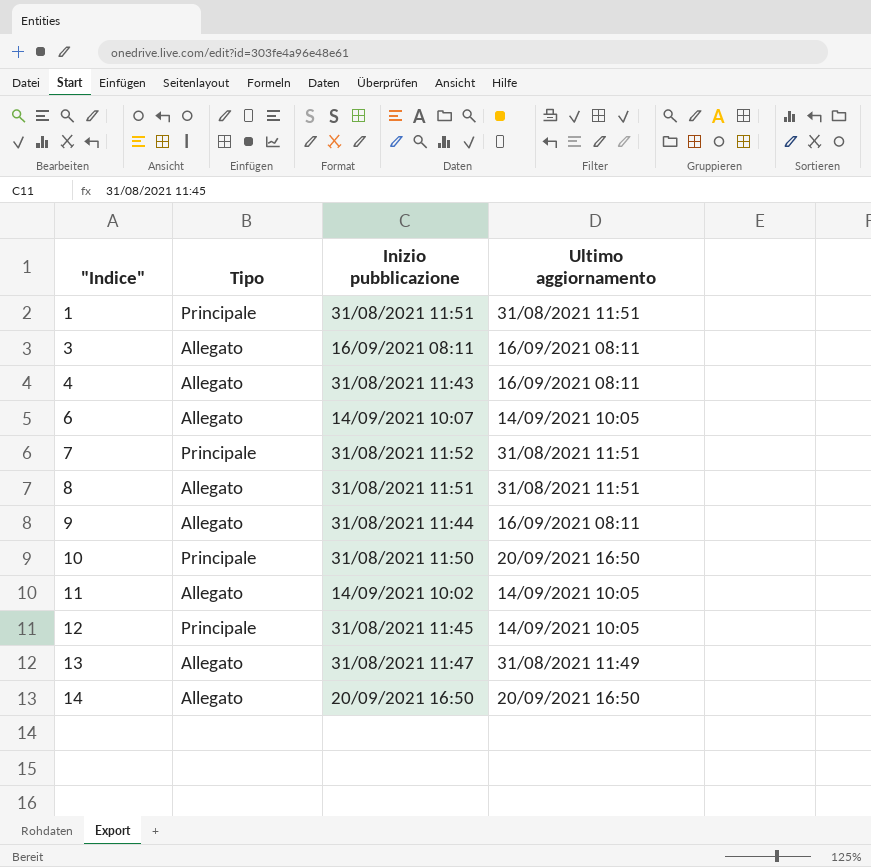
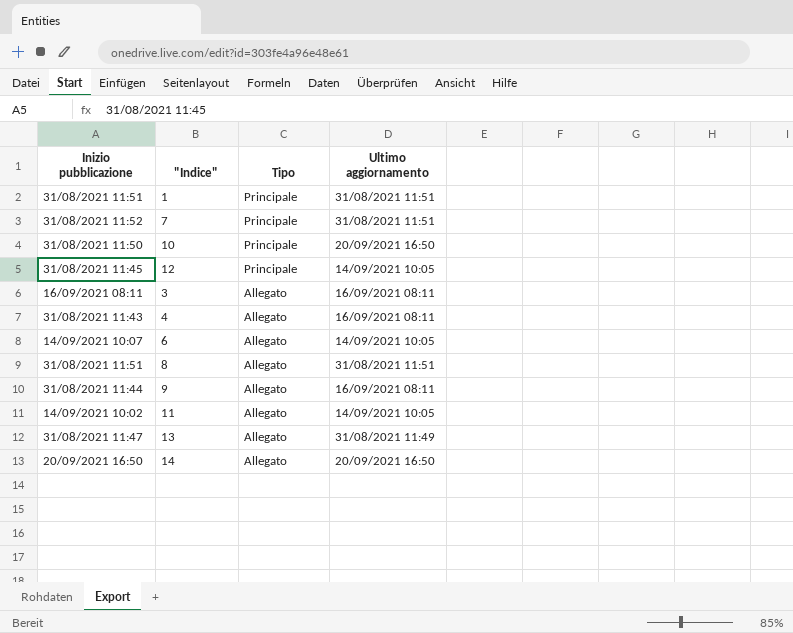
row order: "Indice" ascending -> Tipo descending
column Inizio pubblicazione | position: 3 -> 1

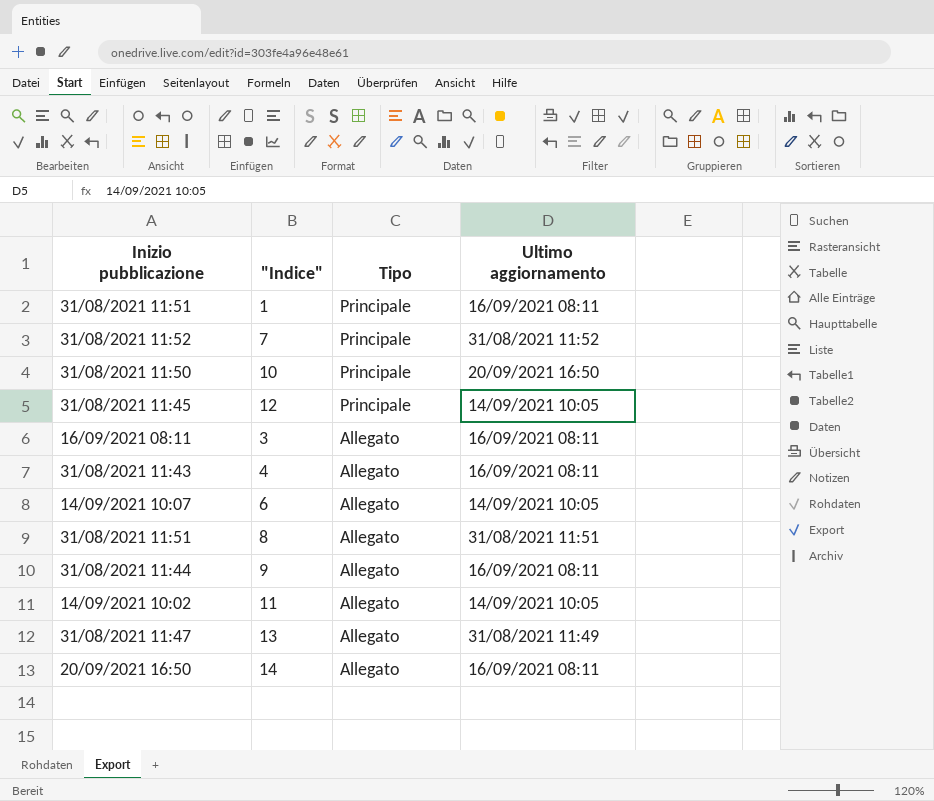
1 | Ultimo aggiornamento: 31/08/2021 11:51 -> 16/09/2021 08:11
7 | Ultimo aggiornamento: 31/08/2021 11:51 -> 31/08/2021 11:52
14 | Ultimo aggiornamento: 20/09/2021 16:50 -> 16/09/2021 08:11

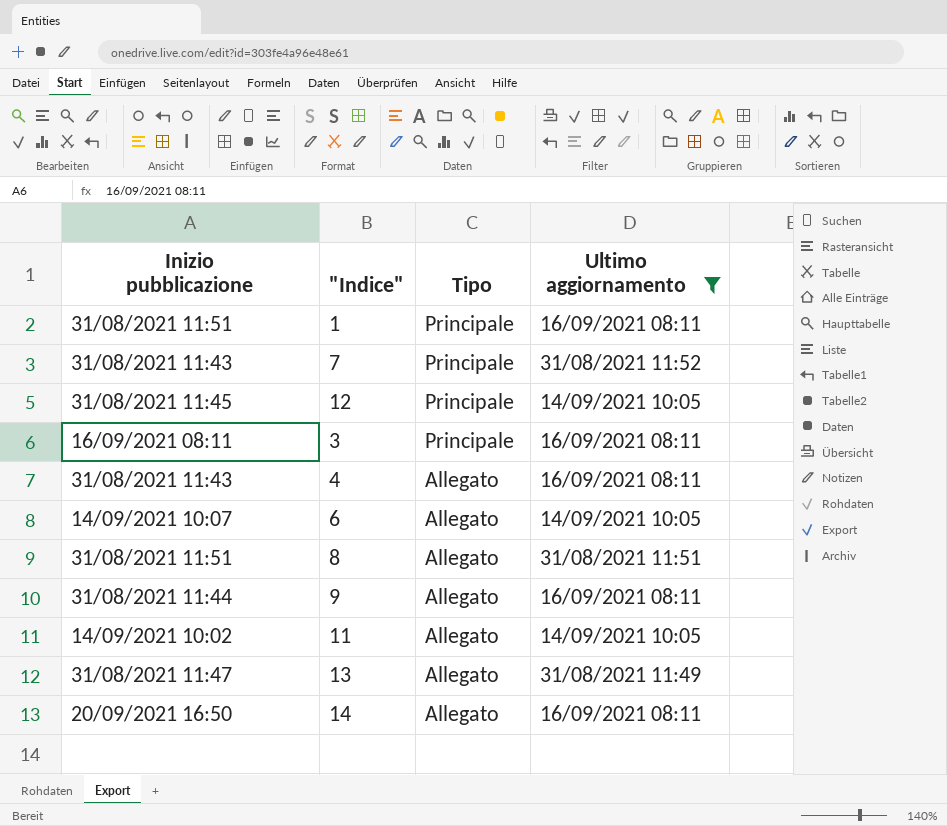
filter: none -> Ultimo aggiornamento != 20/09/2021 16:50
7 | Inizio pubblicazione: 31/08/2021 11:52 -> 31/08/2021 11:43
3 | Tipo: Allegato -> Principale

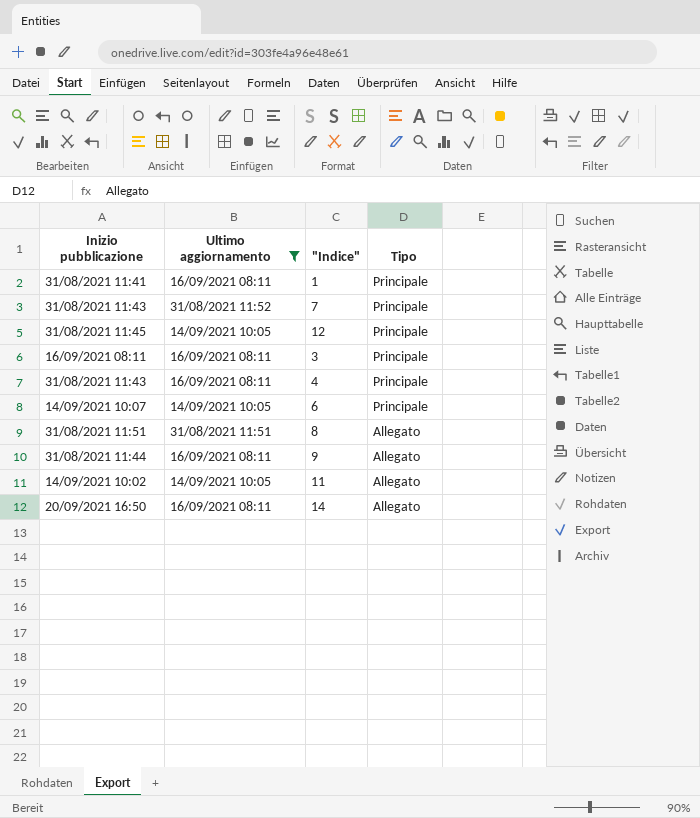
column Ultimo aggiornamento | position: 4 -> 2
row 13: 31/08/2021 11:47 | Allegato | 31/08/2021 11:49 -> none
1 | Inizio pubblicazione: 31/08/2021 11:51 -> 31/08/2021 11:41
4 | Tipo: Allegato -> Principale
6 | Tipo: Allegato -> Principale

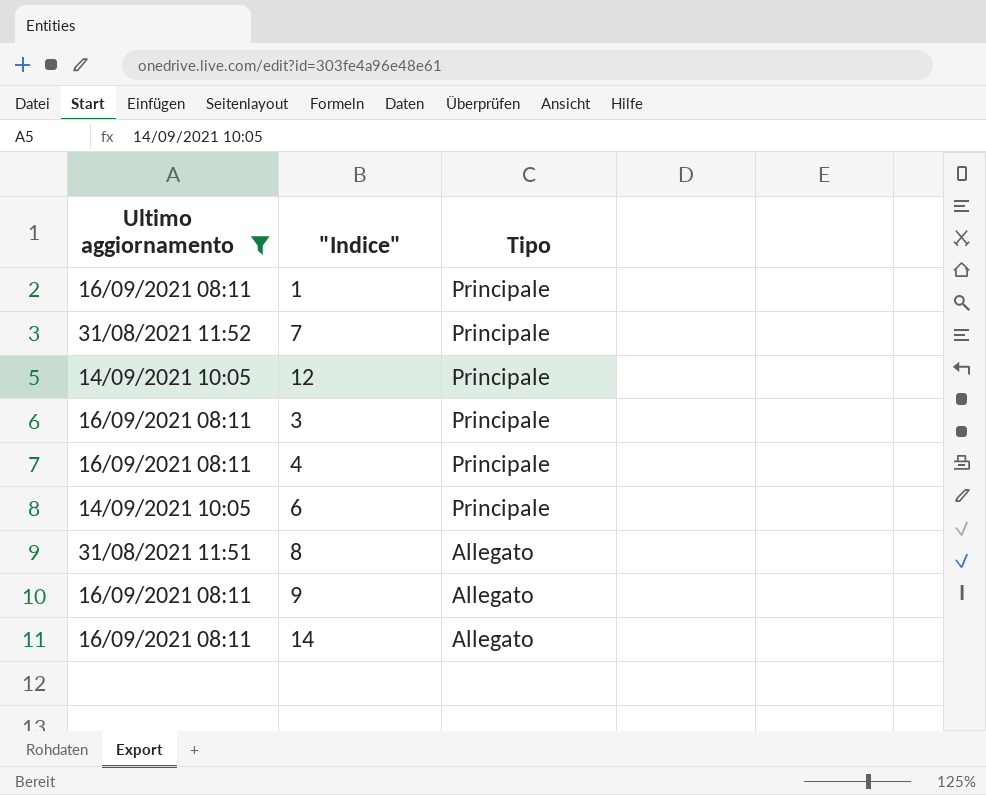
column Inizio pubblicazione | position: 1 -> none
row 11: 14/09/2021 10:02 | 14/09/2021 10:05 | Allegato -> none

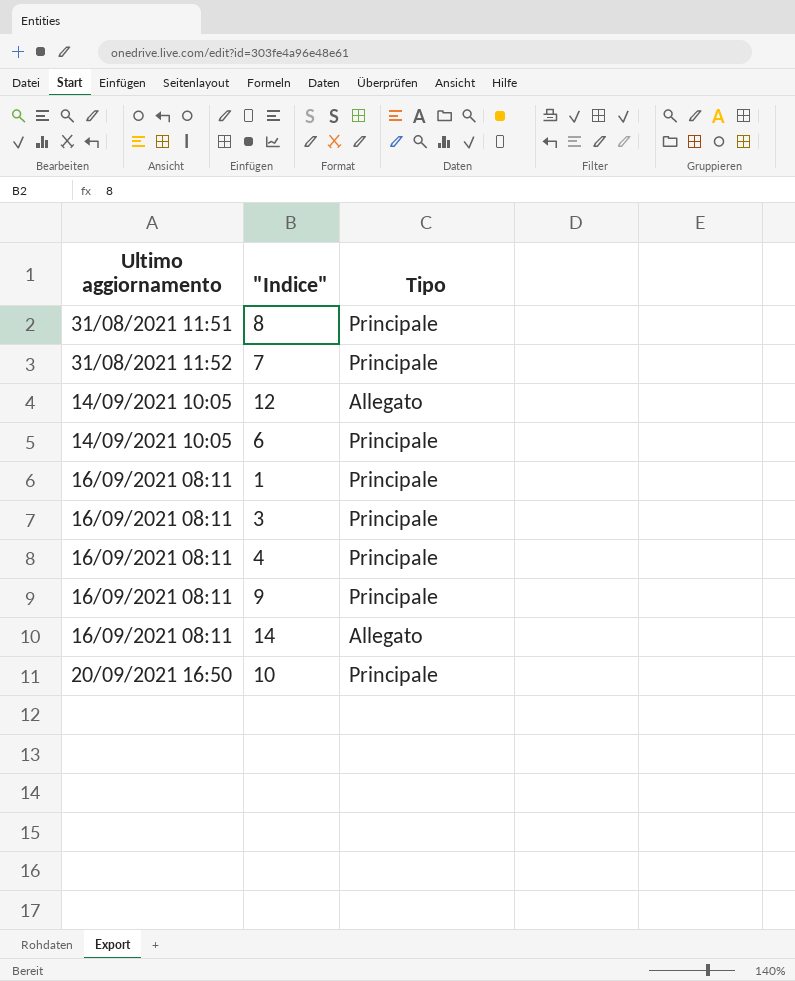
filter: Ultimo aggiornamento != 20/09/2021 16:50 -> none
row order: Tipo descending -> Ultimo aggiornamento ascending
8 | Tipo: Allegato -> Principale
12 | Tipo: Principale -> Allegato
9 | Tipo: Allegato -> Principale

